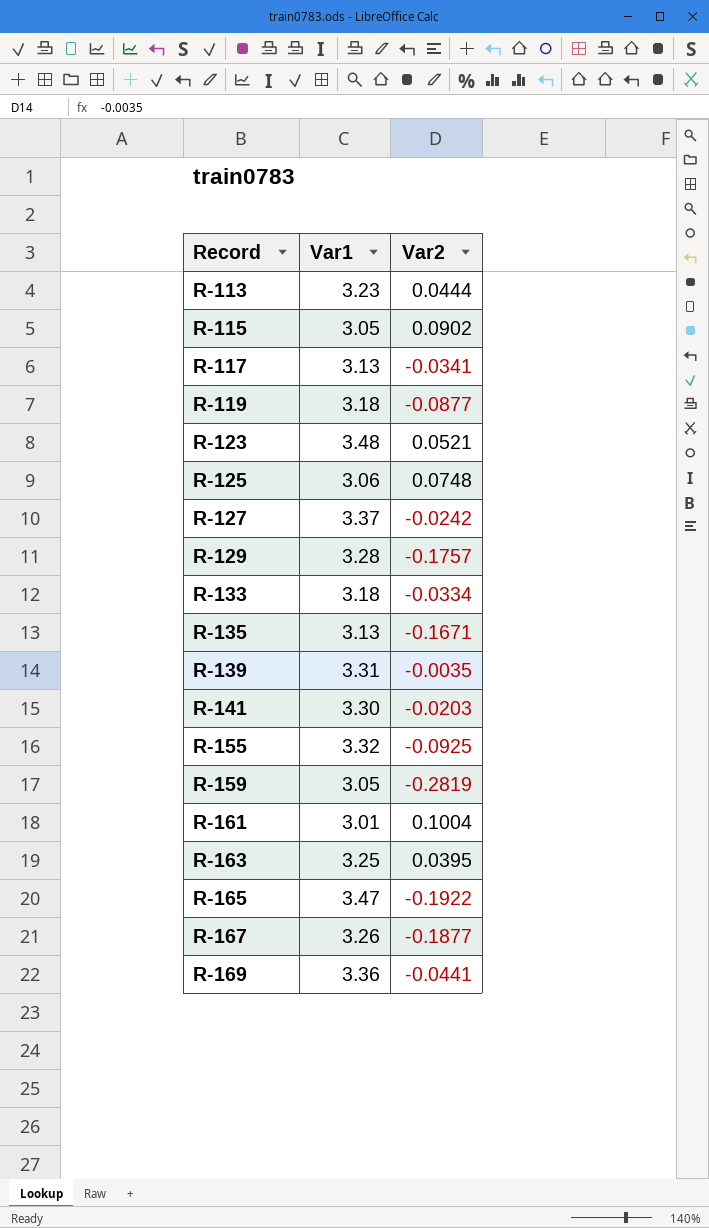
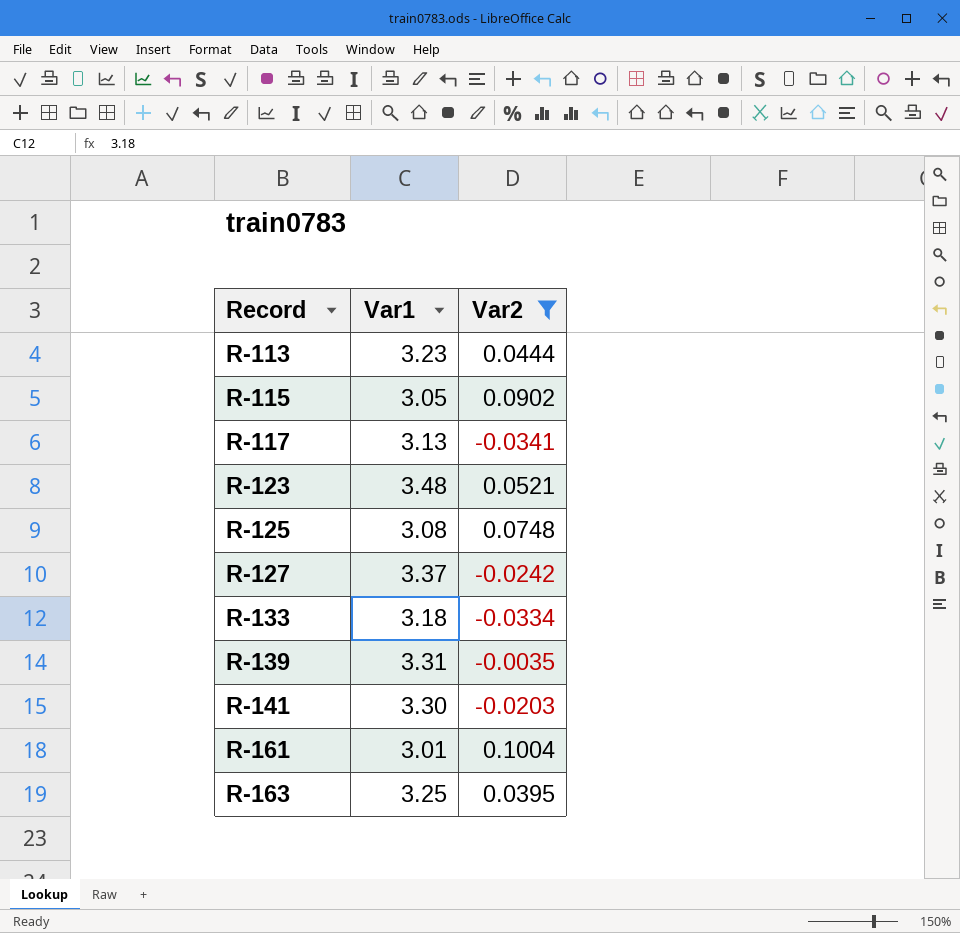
filter: none -> Var2 >= -0.0341
R-125 | Var1: 3.06 -> 3.08

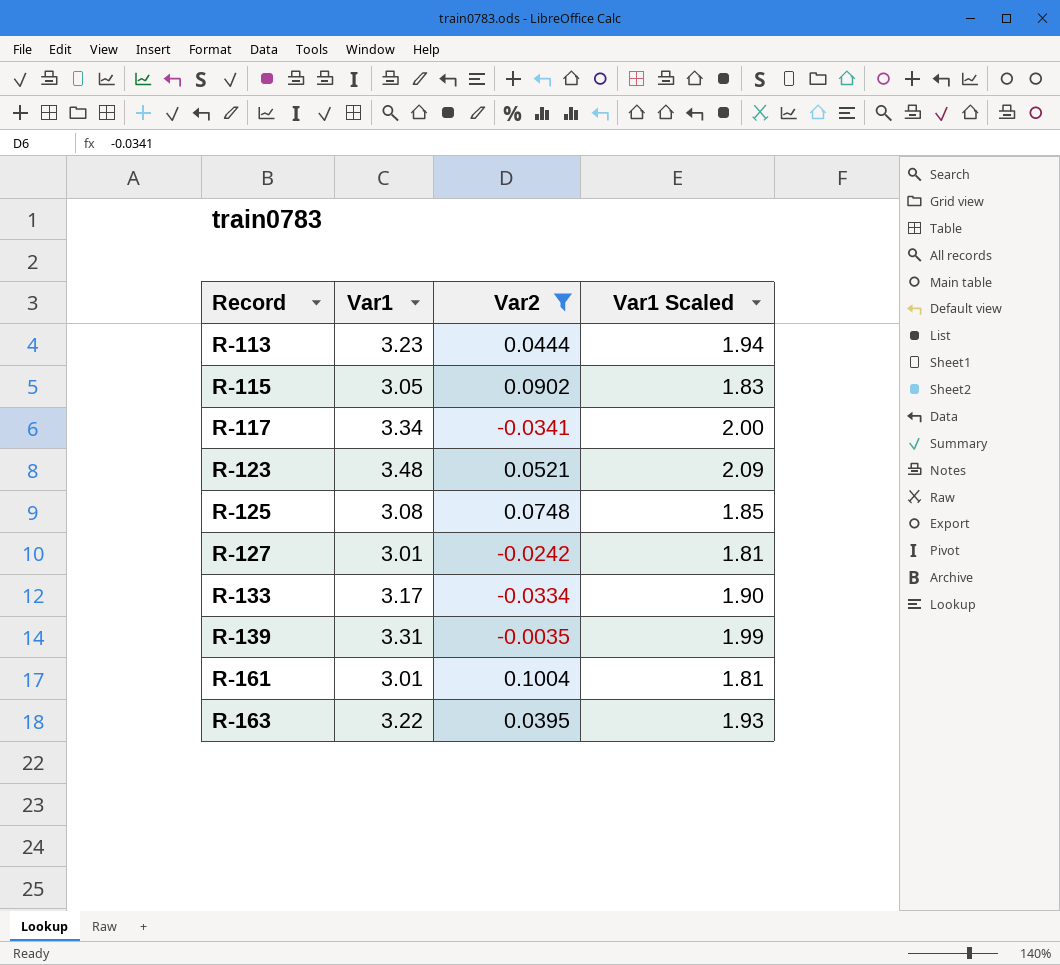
column Var1 Scaled | formula: none -> [Var1] * 0.6
row R-141: 3.30 | -0.0203 -> none
R-117 | Var1: 3.13 -> 3.34
R-127 | Var1: 3.37 -> 3.01
R-133 | Var1: 3.18 -> 3.17
R-163 | Var1: 3.25 -> 3.22

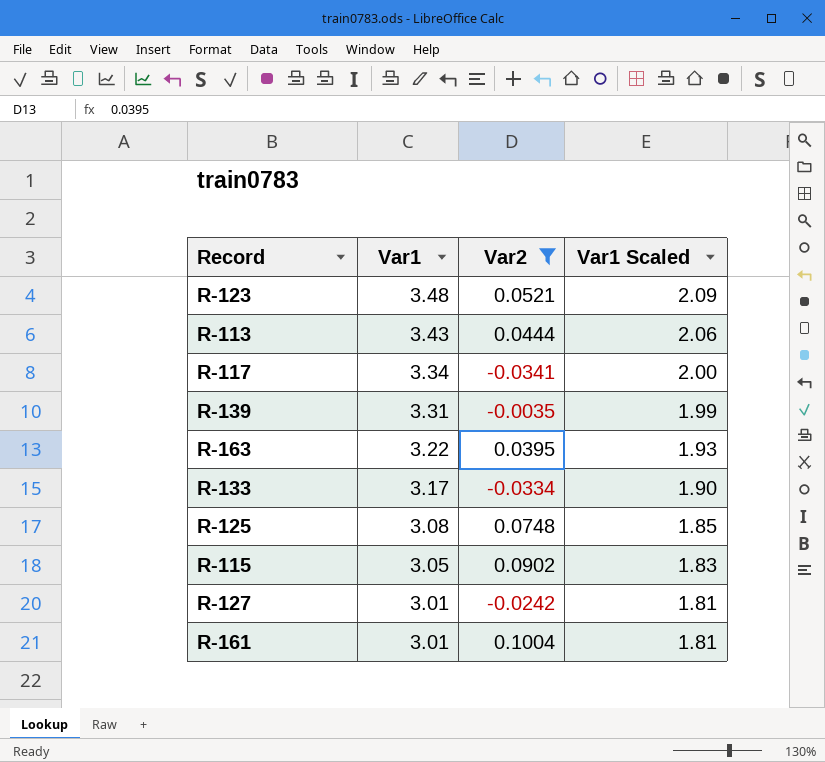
row order: Record ascending -> Var1 descending
R-113 | Var1: 3.23 -> 3.43
R-113 | Var1 Scaled: 1.94 -> 2.06

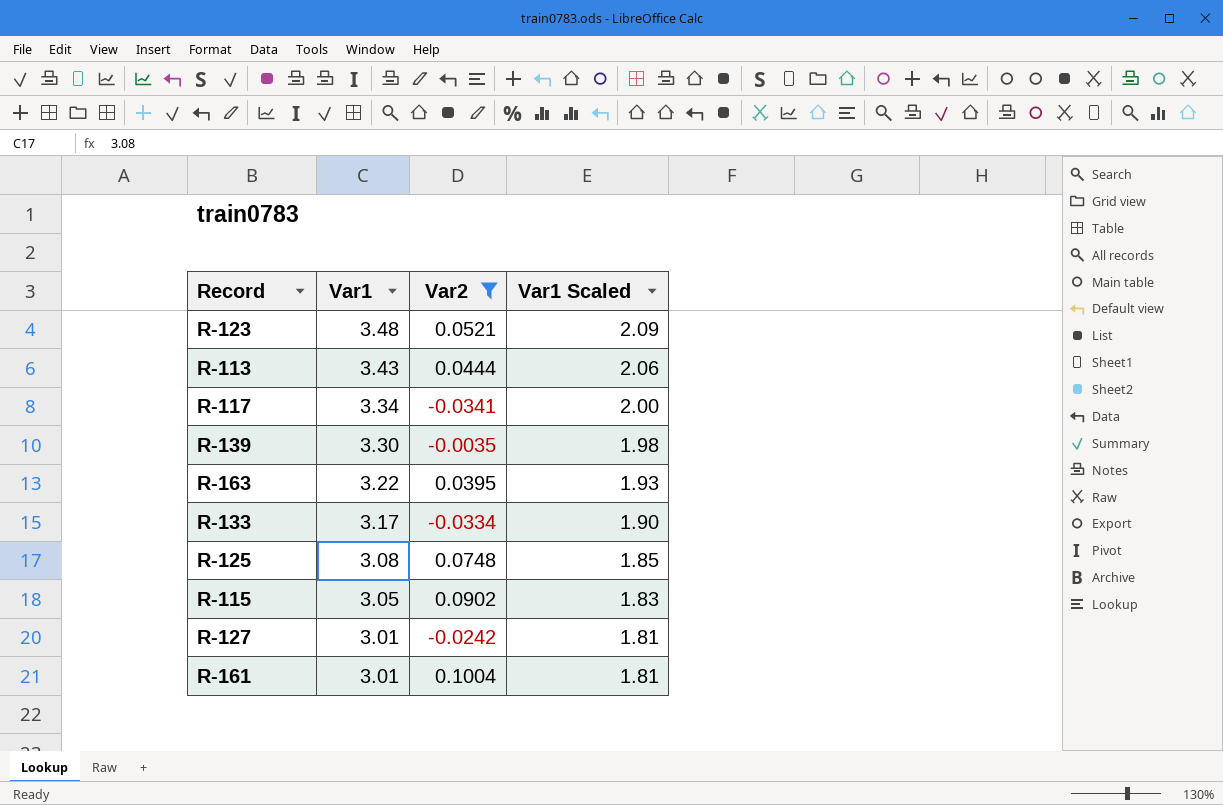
R-139 | Var1: 3.31 -> 3.30
R-139 | Var1 Scaled: 1.99 -> 1.98

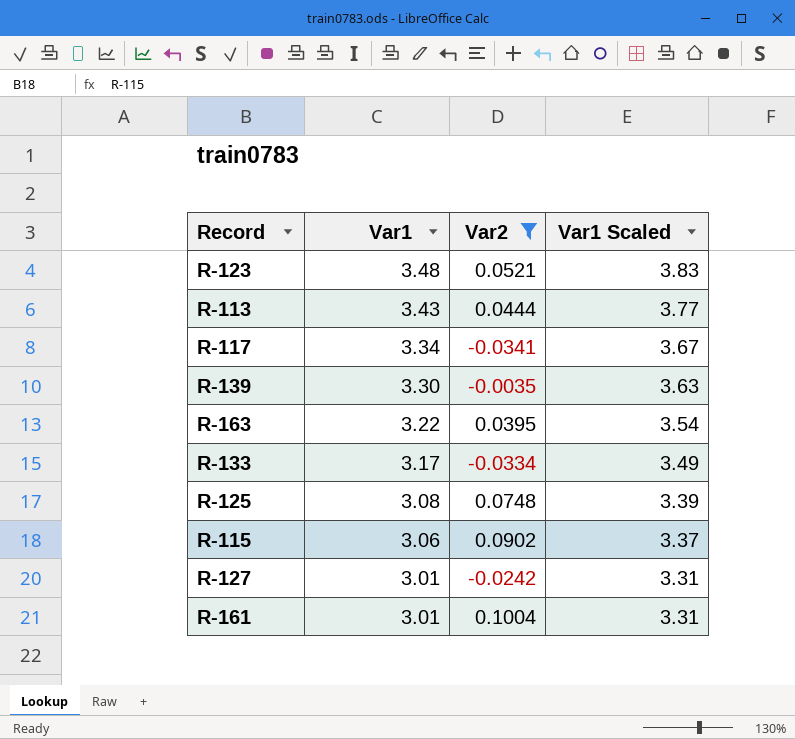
column Var1 Scaled | formula: [Var1] * 0.6 -> [Var1] * 1.1
R-115 | Var1: 3.05 -> 3.06

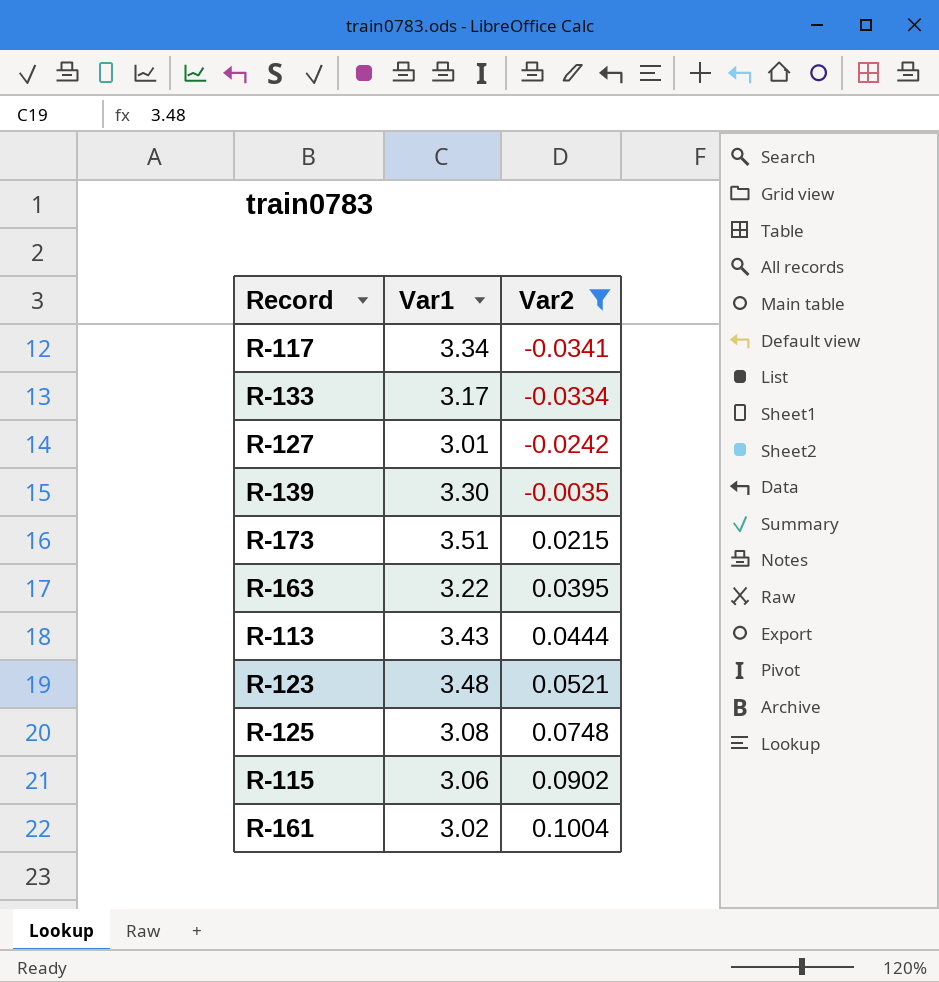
row order: Var1 descending -> Var2 ascending
column Var1 Scaled | formula: [Var1] * 1.1 -> none
row R-173: none -> 3.51 | 0.0215
R-161 | Var1: 3.01 -> 3.02

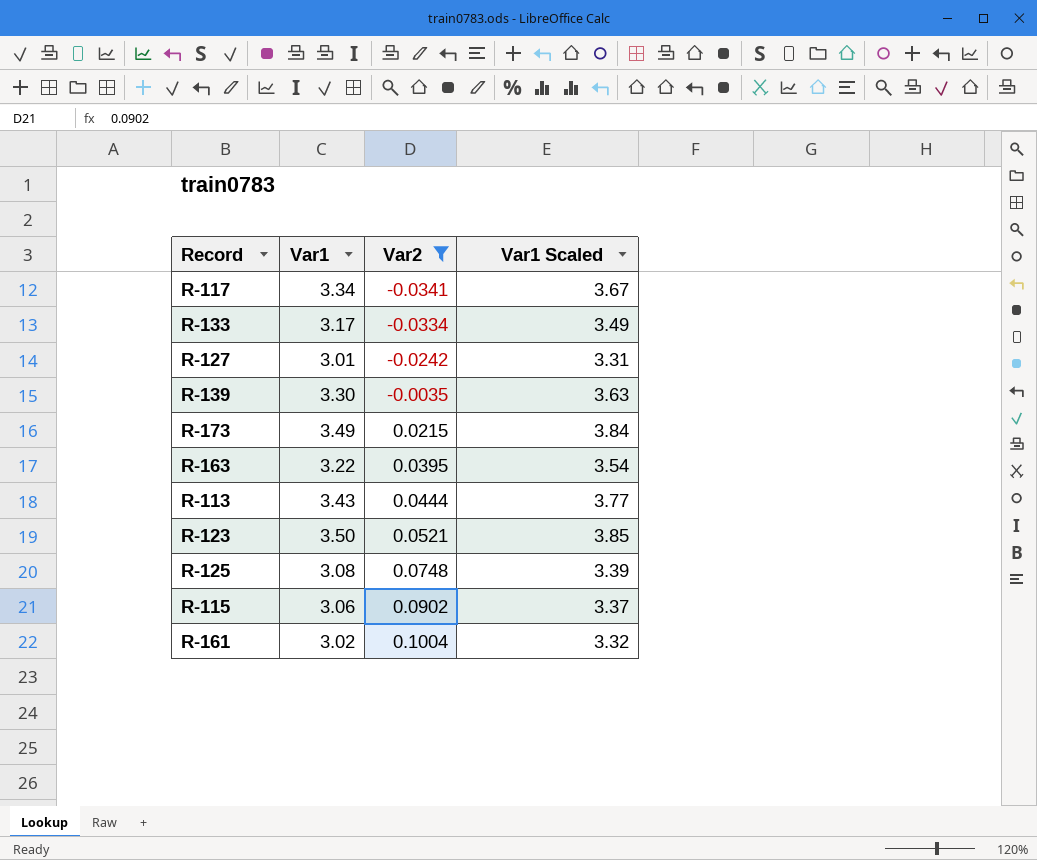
column Var1 Scaled | formula: none -> [Var1] * 1.1
R-173 | Var1: 3.51 -> 3.49
R-123 | Var1: 3.48 -> 3.50

